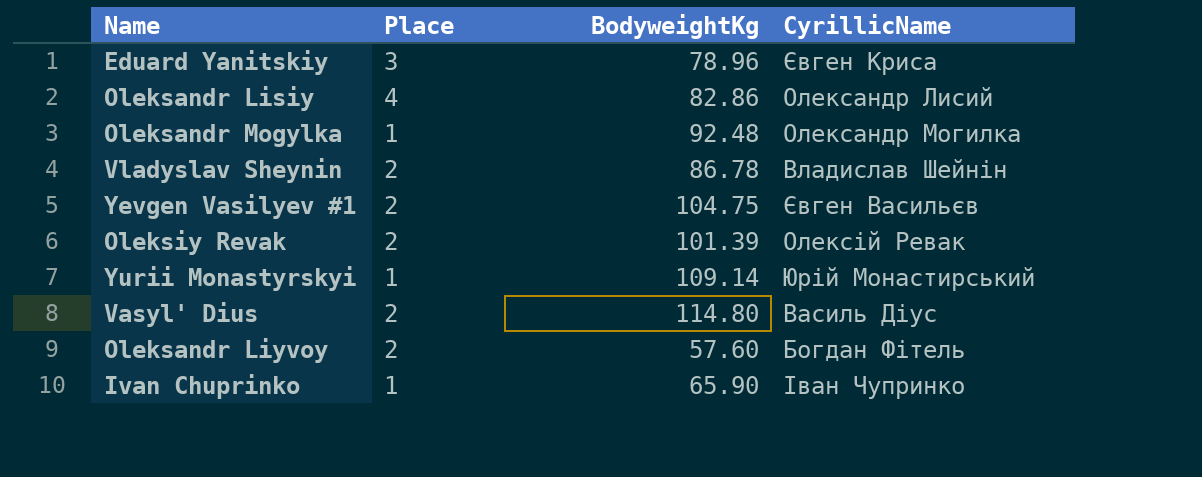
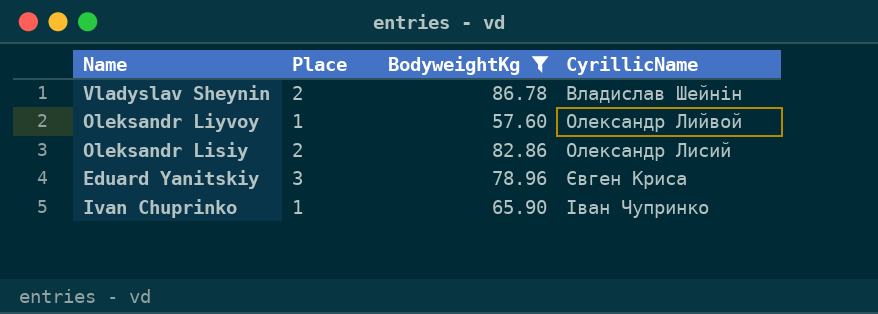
filter: none -> BodyweightKg <= 86.78
row order: none -> CyrillicName ascending
Oleksandr Liyvoy | Place: 2 -> 1
Oleksandr Liyvoy | CyrillicName: Богдан Фітель -> Олександр Лийвой
Oleksandr Lisiy | Place: 4 -> 2

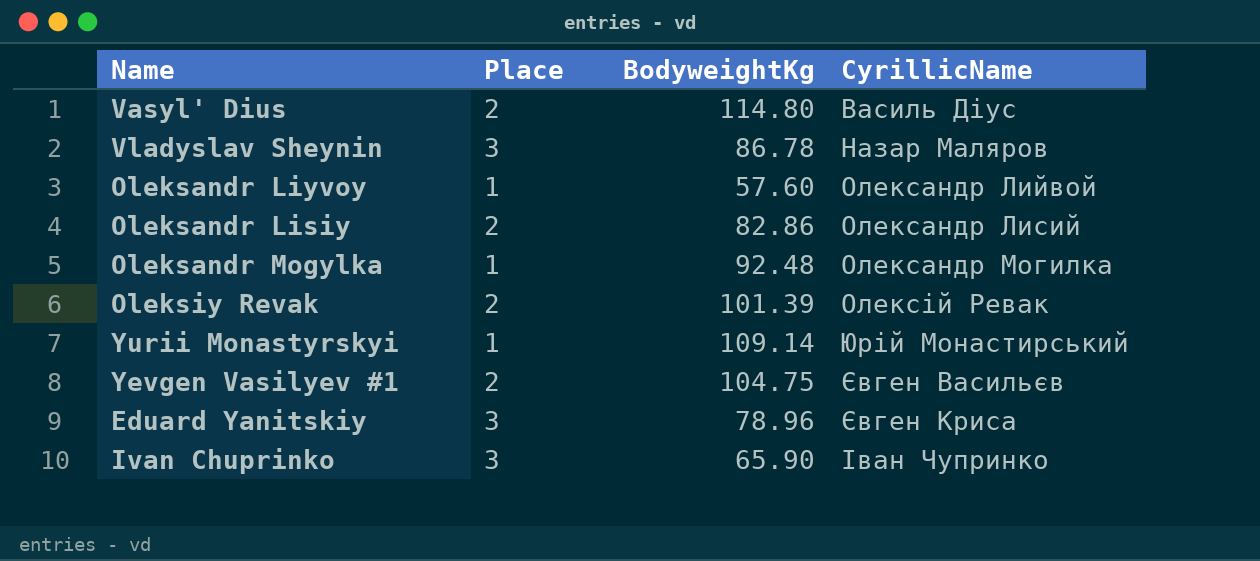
filter: BodyweightKg <= 86.78 -> none
Vladyslav Sheynin | Place: 2 -> 3
Vladyslav Sheynin | CyrillicName: Владислав Шейнін -> Назар Маляров
Ivan Chuprinko | Place: 1 -> 3

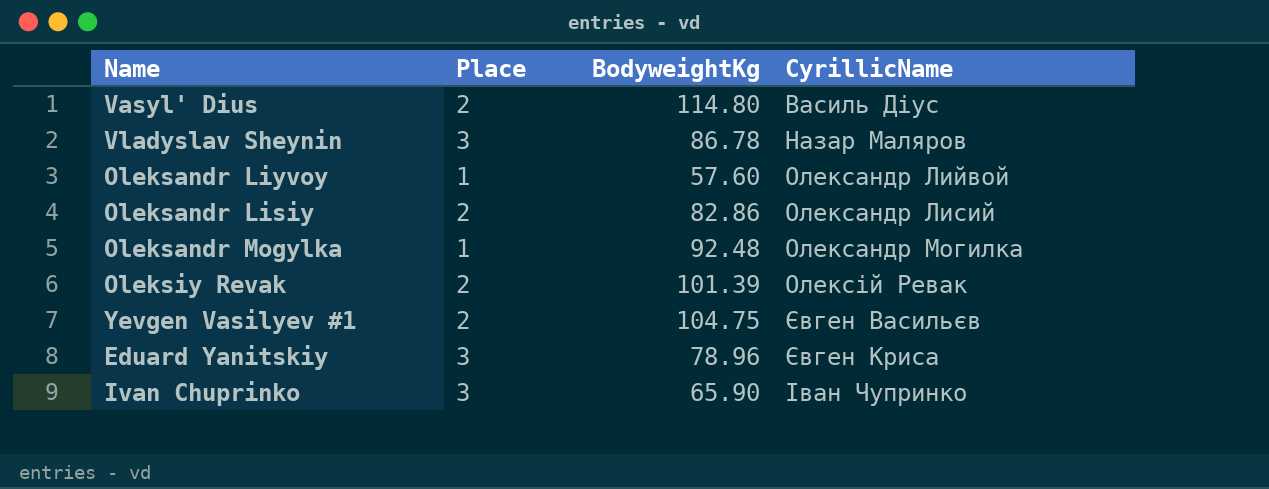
row Yurii Monastyrskyi: 1 | 109.14 | Юрій Монастирський -> none

